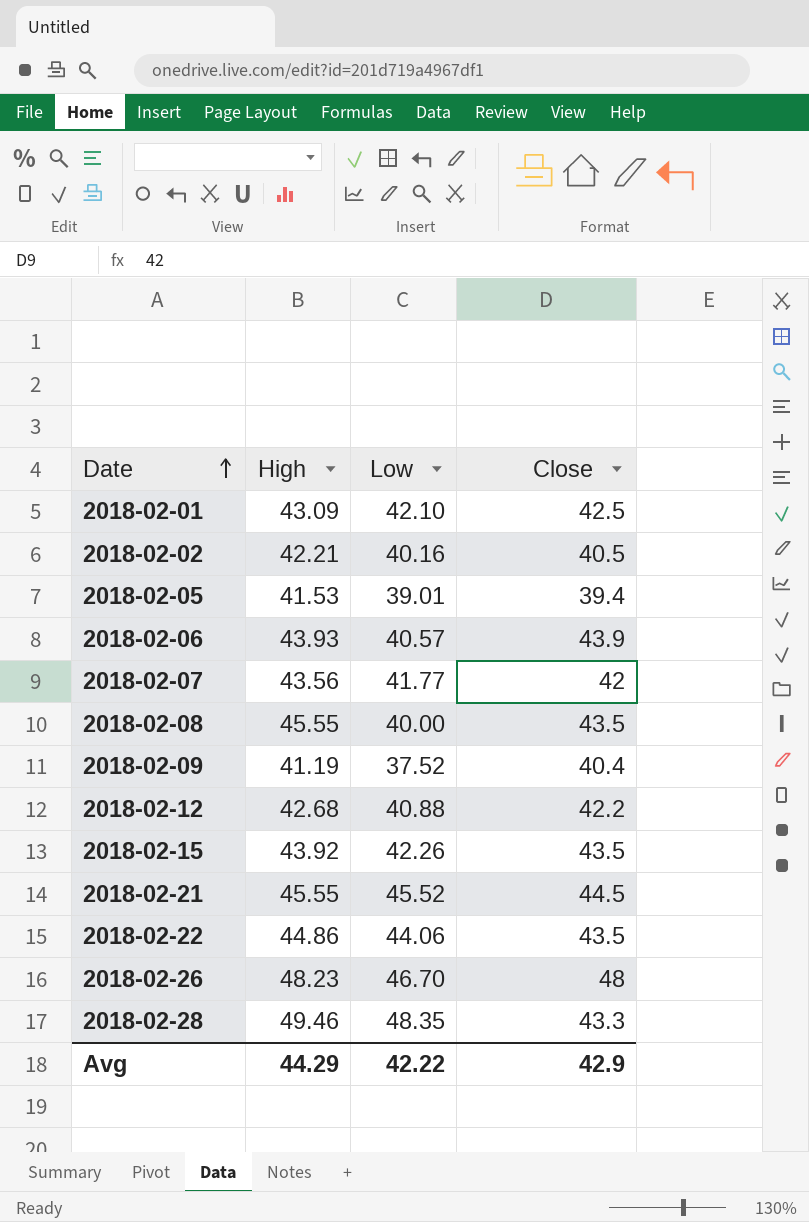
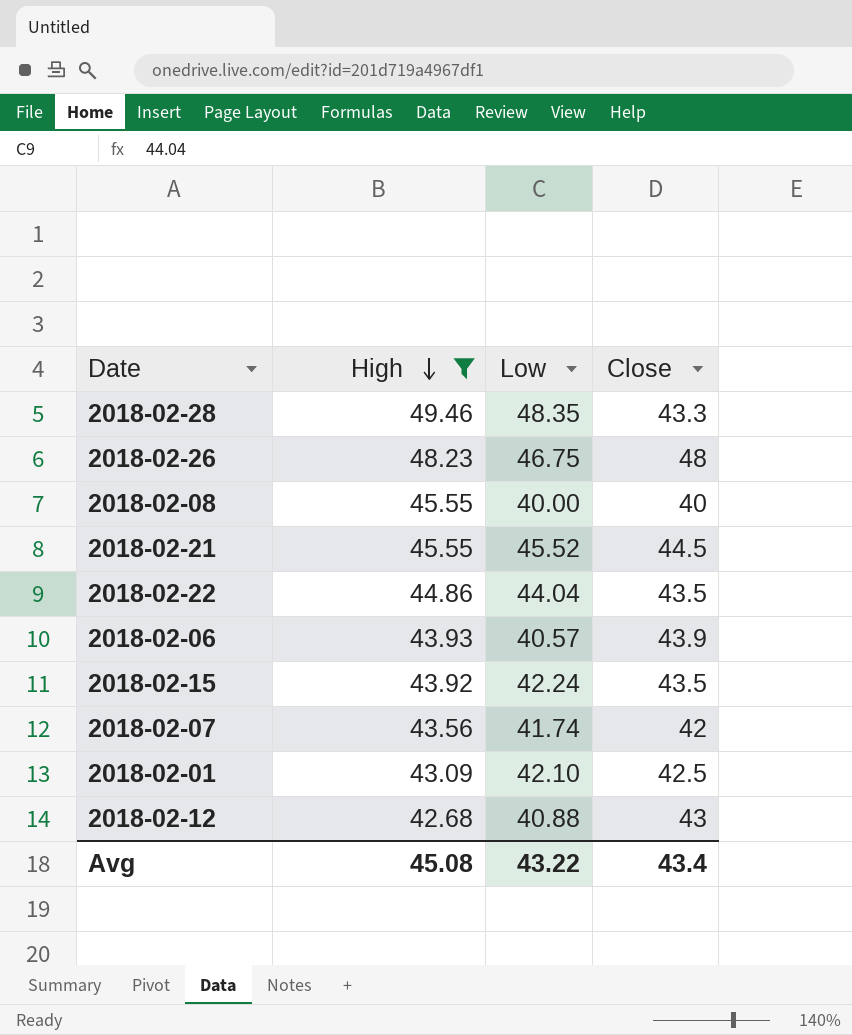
filter: none -> High >= 42.68
row order: Date ascending -> High descending
2018-02-26 | Low: 46.70 -> 46.75
2018-02-08 | Close: 43.5 -> 40
2018-02-22 | Low: 44.06 -> 44.04
2018-02-15 | Low: 42.26 -> 42.24
2018-02-07 | Low: 41.77 -> 41.74
2018-02-12 | Close: 42.2 -> 43
Avg | High: 44.29 -> 45.08
Avg | Low: 42.22 -> 43.22
Avg | Close: 42.9 -> 43.4

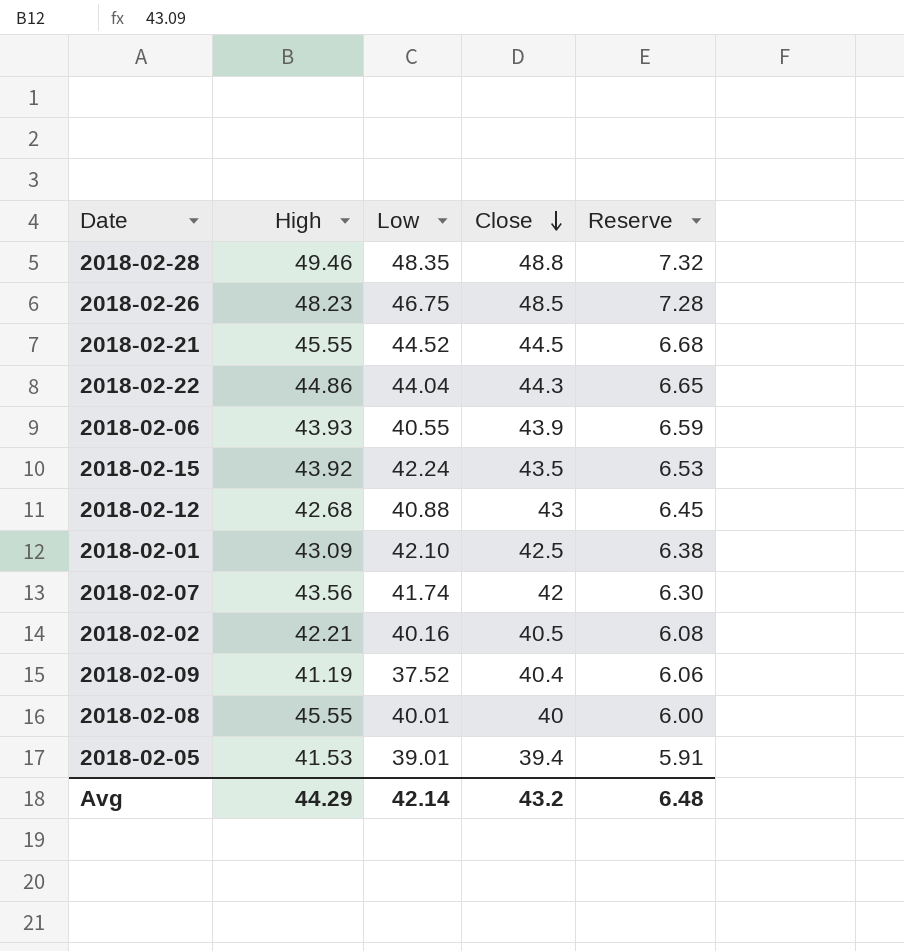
filter: High >= 42.68 -> none
row order: High descending -> Close descending
column Reserve | formula: none -> [Close] * 0.15
2018-02-28 | Close: 43.3 -> 48.8
2018-02-26 | Close: 48 -> 48.5
2018-02-21 | Low: 45.52 -> 44.52
2018-02-22 | Close: 43.5 -> 44.3
2018-02-06 | Low: 40.57 -> 40.55
2018-02-08 | Low: 40.00 -> 40.01
Avg | High: 45.08 -> 44.29
Avg | Low: 43.22 -> 42.14
Avg | Close: 43.4 -> 43.2

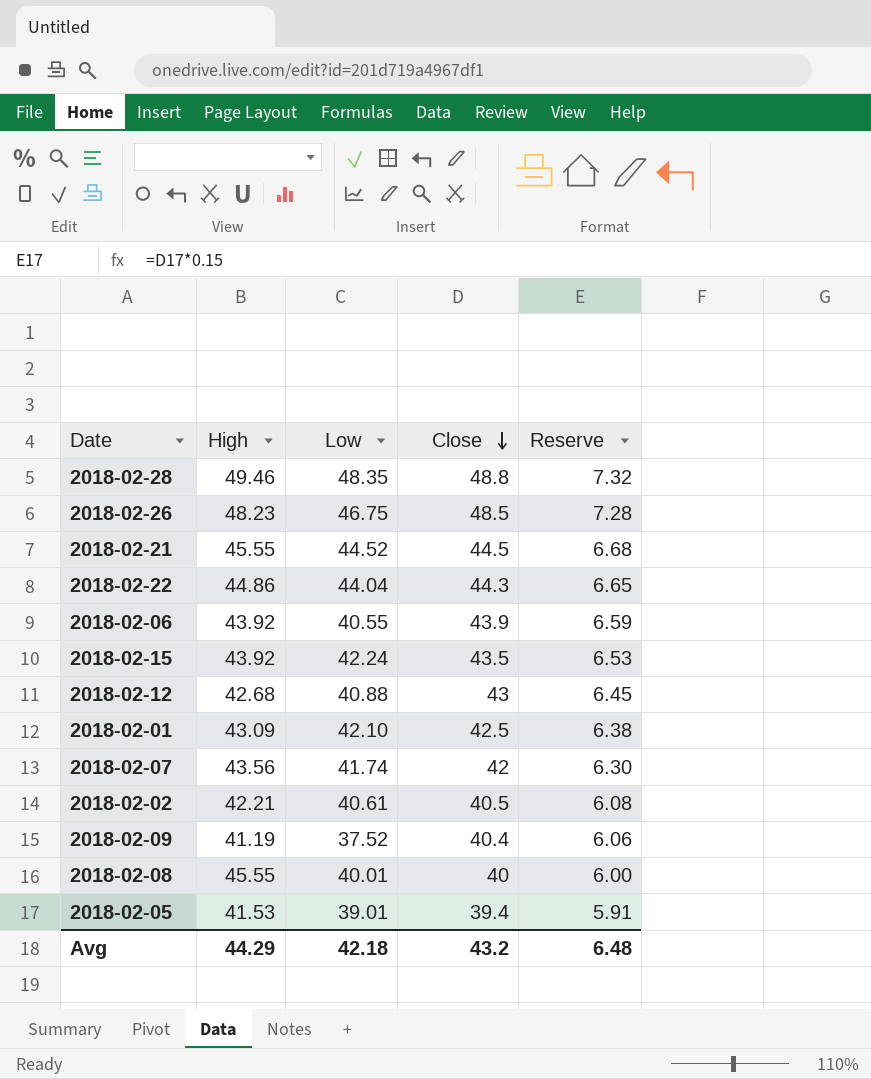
2018-02-06 | High: 43.93 -> 43.92
2018-02-02 | Low: 40.16 -> 40.61
Avg | Low: 42.14 -> 42.18

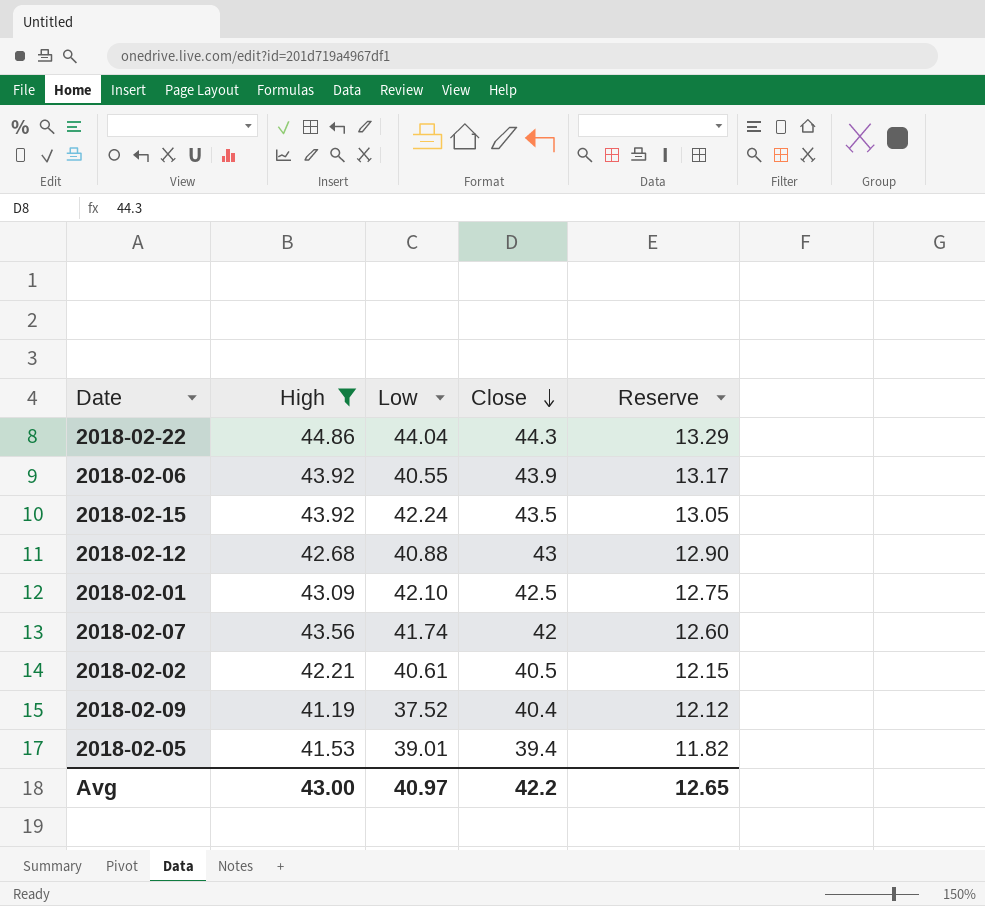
filter: none -> High <= 44.86
column Reserve | formula: [Close] * 0.15 -> [Close] * 0.3
Avg | High: 44.29 -> 43.00
Avg | Low: 42.18 -> 40.97
Avg | Close: 43.2 -> 42.2
Avg | Reserve: 6.48 -> 12.65

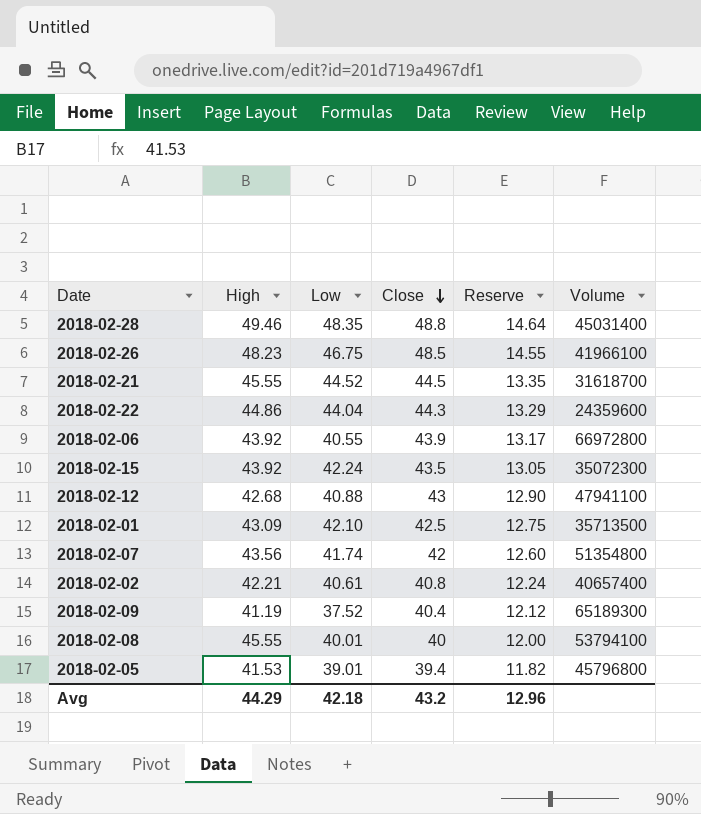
filter: High <= 44.86 -> none
column Volume | position: none -> 6
2018-02-02 | Close: 40.5 -> 40.8
2018-02-02 | Reserve: 12.15 -> 12.24
Avg | High: 43.00 -> 44.29
Avg | Low: 40.97 -> 42.18
Avg | Close: 42.2 -> 43.2
Avg | Reserve: 12.65 -> 12.96

